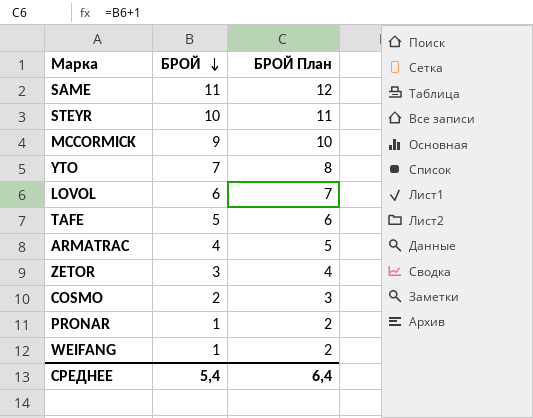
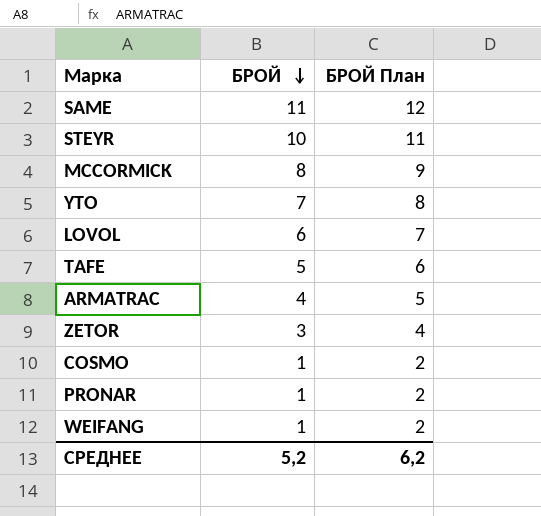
MCCORMICK | БРОЙ: 9 -> 8
MCCORMICK | БРОЙ План: 10 -> 9
COSMO | БРОЙ: 2 -> 1
COSMO | БРОЙ План: 3 -> 2
СРЕДНЕЕ | БРОЙ: 5,4 -> 5,2
СРЕДНЕЕ | БРОЙ План: 6,4 -> 6,2

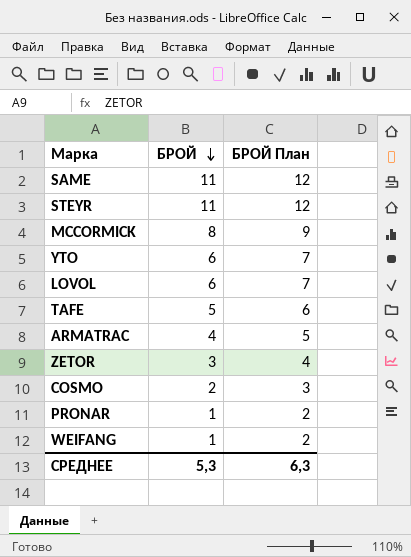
STEYR | БРОЙ: 10 -> 11
STEYR | БРОЙ План: 11 -> 12
YTO | БРОЙ: 7 -> 6
YTO | БРОЙ План: 8 -> 7
COSMO | БРОЙ: 1 -> 2
COSMO | БРОЙ План: 2 -> 3
СРЕДНЕЕ | БРОЙ: 5,2 -> 5,3
СРЕДНЕЕ | БРОЙ План: 6,2 -> 6,3

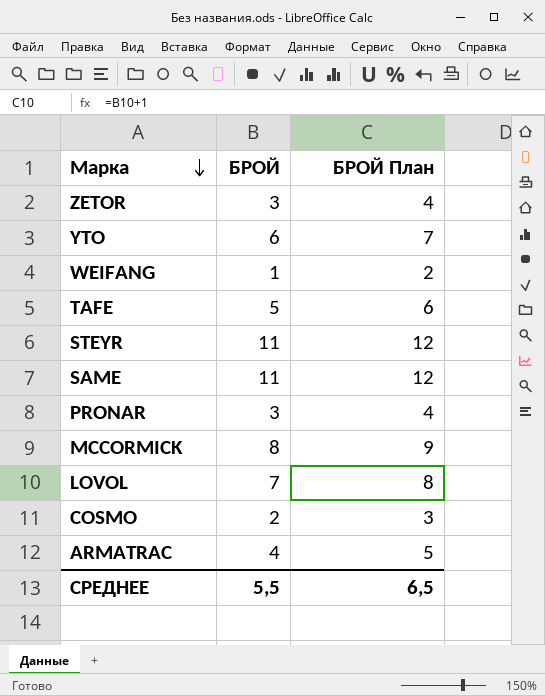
row order: БРОЙ descending -> Марка descending
PRONAR | БРОЙ: 1 -> 3
PRONAR | БРОЙ План: 2 -> 4
LOVOL | БРОЙ: 6 -> 7
LOVOL | БРОЙ План: 7 -> 8
СРЕДНЕЕ | БРОЙ: 5,3 -> 5,5
СРЕДНЕЕ | БРОЙ План: 6,3 -> 6,5

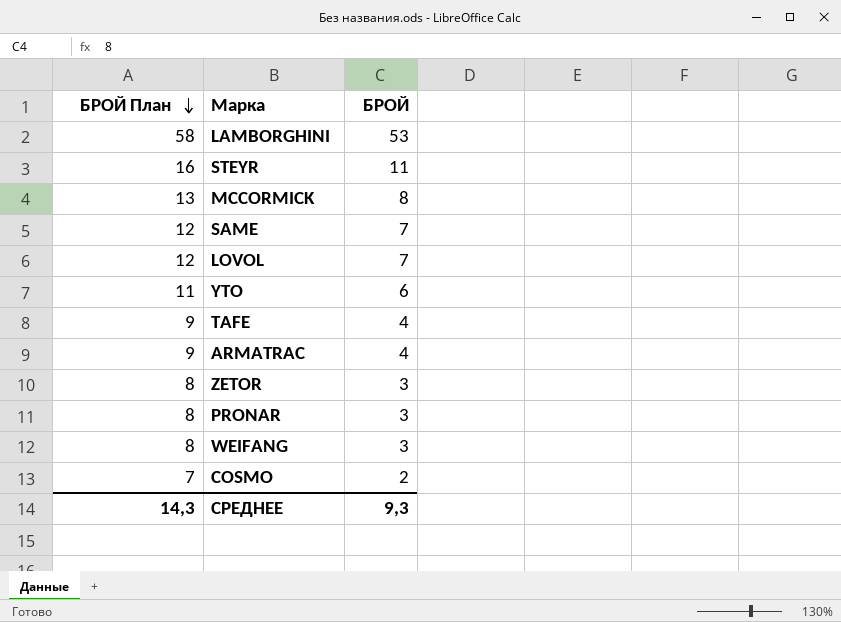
row order: Марка descending -> БРОЙ План descending
column БРОЙ План | formula: [БРОЙ] + 1 -> [БРОЙ] + 5
column БРОЙ План | position: 3 -> 1
row LAMBORGHINI: none -> 58 | 53
SAME | БРОЙ: 11 -> 7
TAFE | БРОЙ: 5 -> 4
WEIFANG | БРОЙ: 1 -> 3
СРЕДНЕЕ | БРОЙ План: 6,5 -> 14,3
СРЕДНЕЕ | БРОЙ: 5,5 -> 9,3

